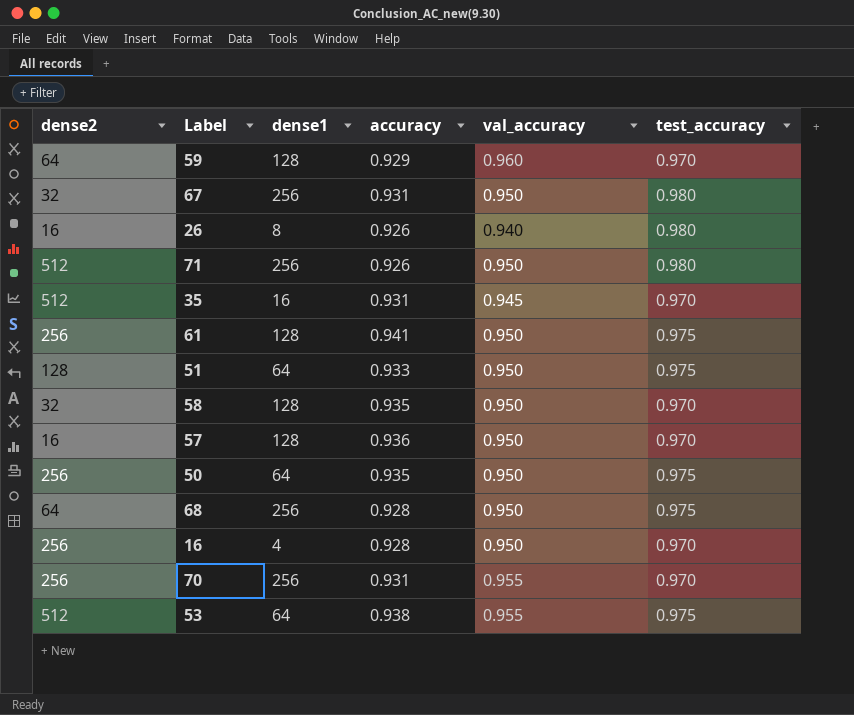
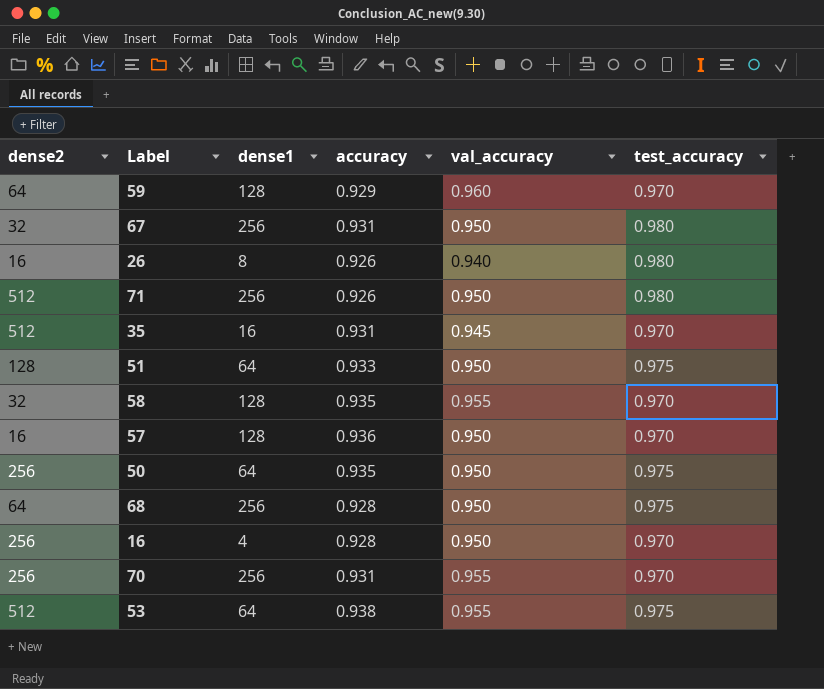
row 61: 256 | 128 | 0.941 | 0.950 | 0.975 -> none
58 | val_accuracy: 0.950 -> 0.955

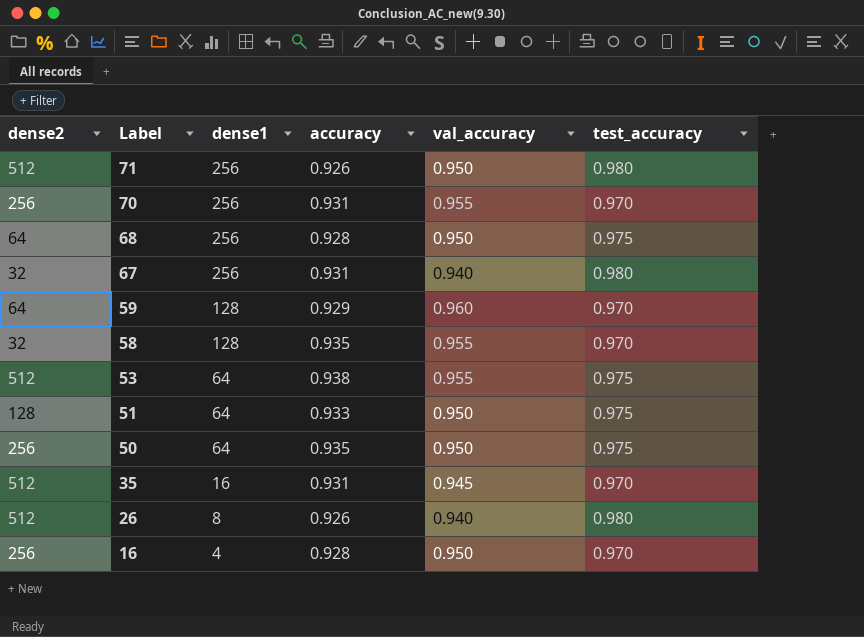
row order: none -> Label descending
row 57: 16 | 128 | 0.936 | 0.950 | 0.970 -> none
67 | val_accuracy: 0.950 -> 0.940
26 | dense2: 16 -> 512

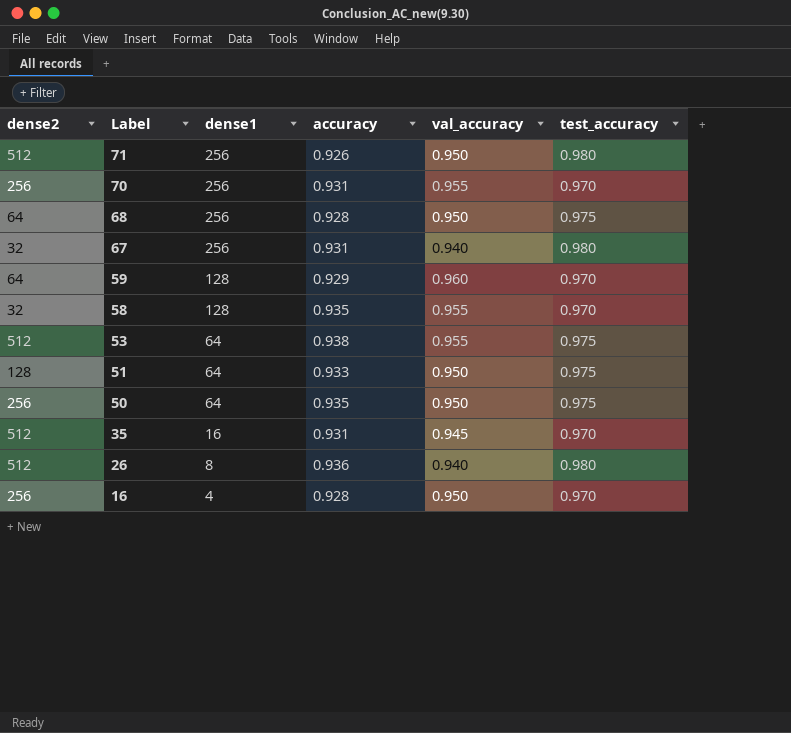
26 | accuracy: 0.926 -> 0.936

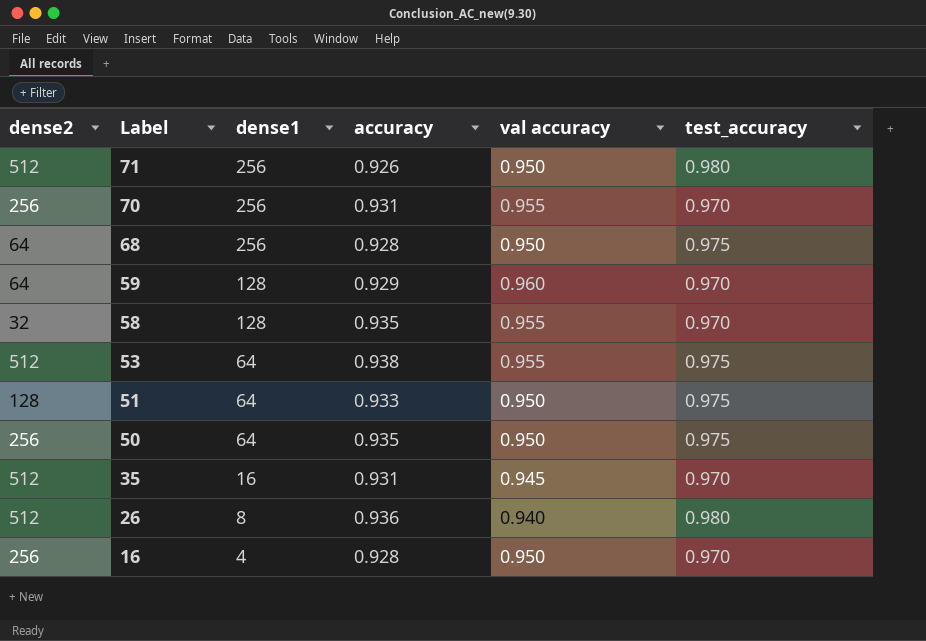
column name: val_accuracy -> val accuracy
row 67: 32 | 256 | 0.931 | 0.940 | 0.980 -> none

